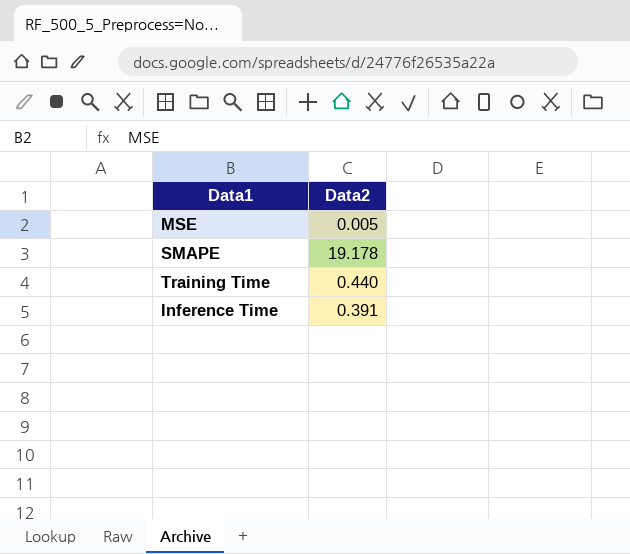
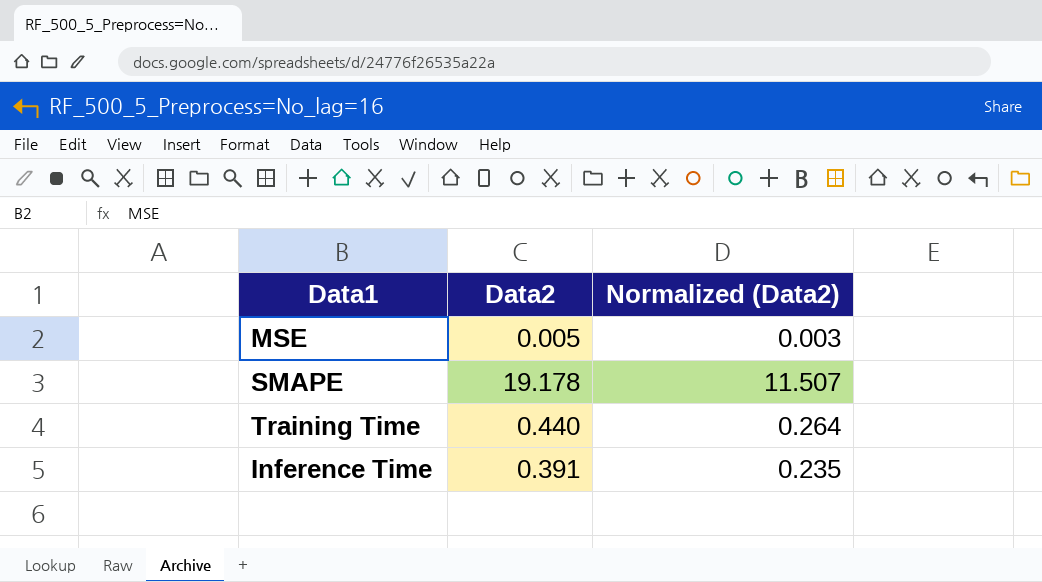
column Normalized (Data2) | formula: none -> [Data2] * 0.6

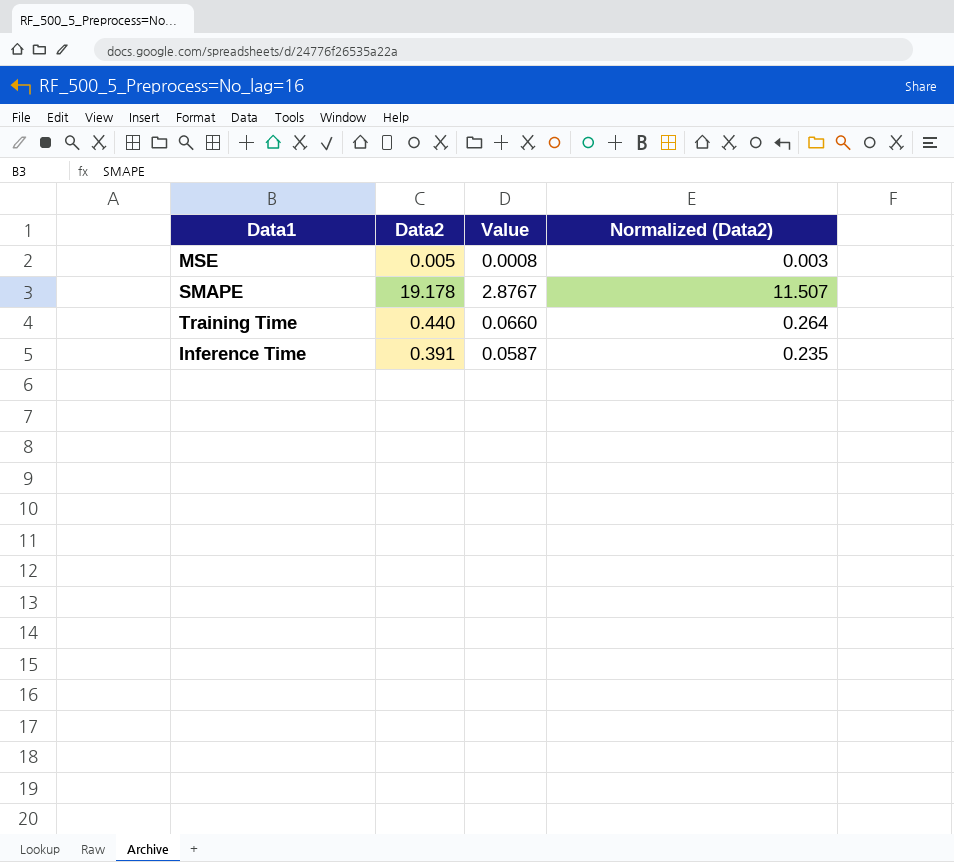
column Value | formula: none -> [Data2] * 0.15

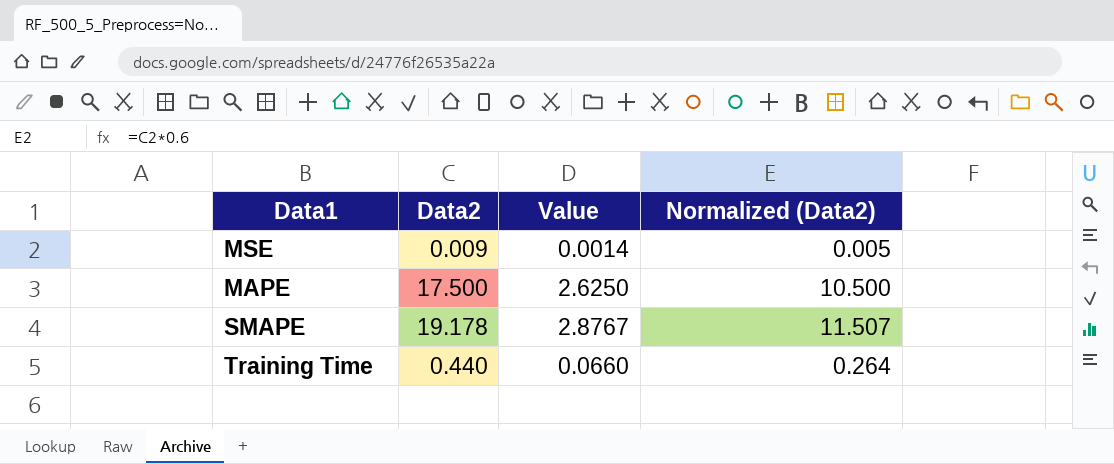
row Inference Time: 0.391 | 0.0587 | 0.235 -> none
MSE | Data2: 0.005 -> 0.009
MSE | Value: 0.0008 -> 0.0014
MSE | Normalized (Data2): 0.003 -> 0.005
row MAPE: none -> 17.500 | 2.6250 | 10.500

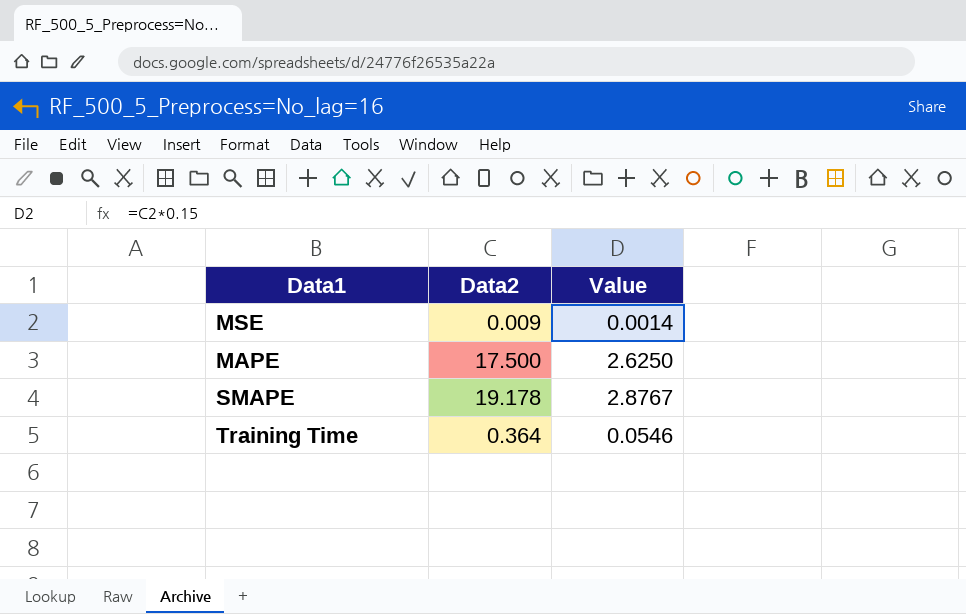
column Normalized (Data2) | formula: [Data2] * 0.6 -> none
Training Time | Data2: 0.440 -> 0.364
Training Time | Value: 0.0660 -> 0.0546

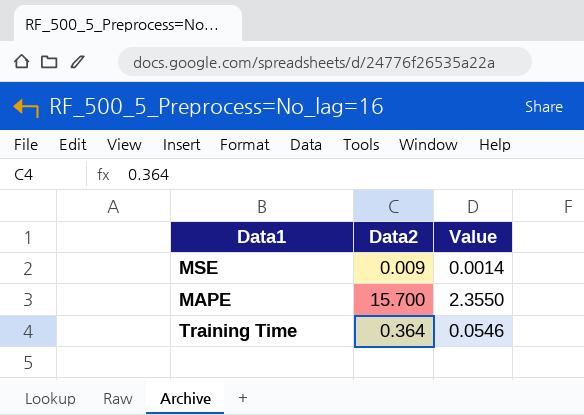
row SMAPE: 19.178 | 2.8767 -> none
MAPE | Data2: 17.500 -> 15.700
MAPE | Value: 2.6250 -> 2.3550

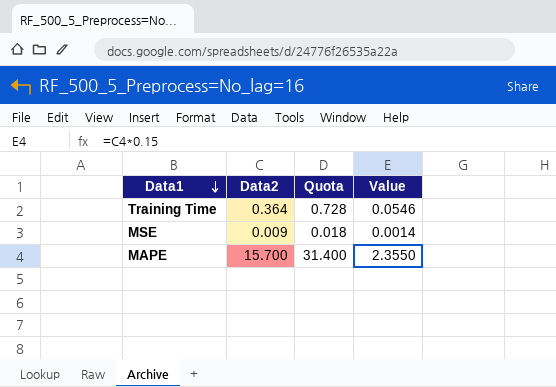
row order: none -> Data1 descending
column Quota | formula: none -> [Data2] * 2

